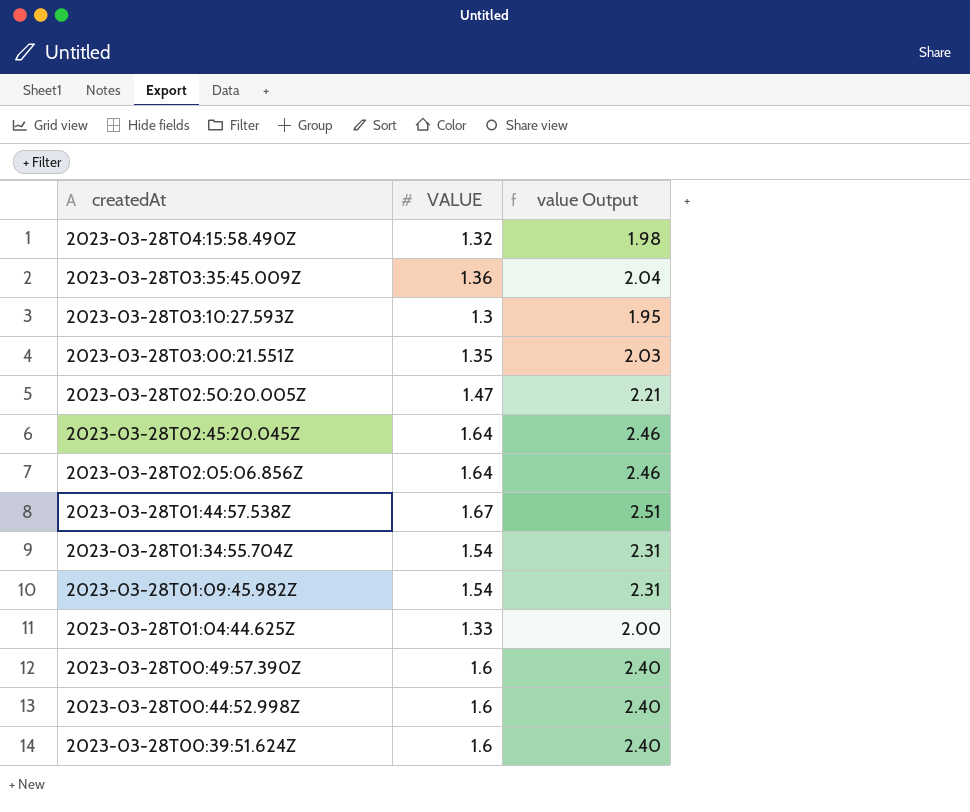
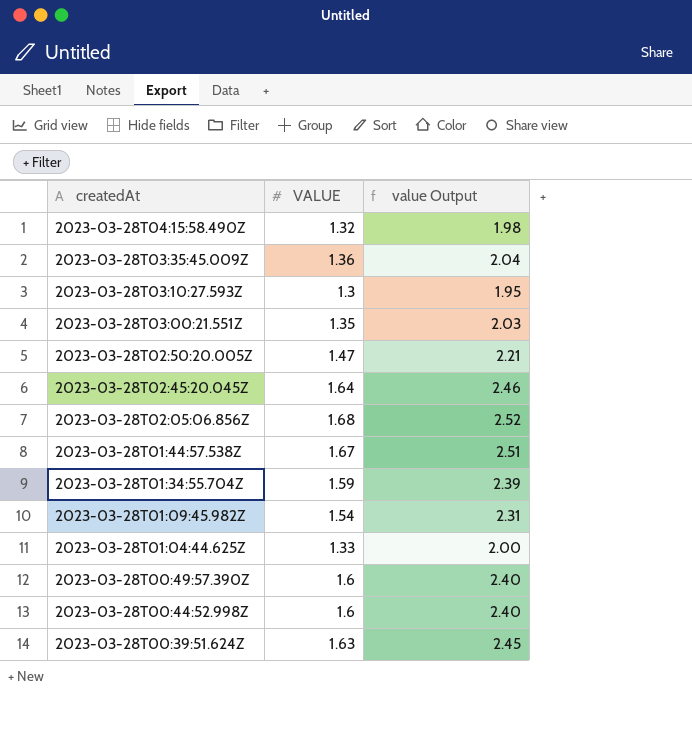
2023-03-28T02:05:06.856Z | VALUE: 1.64 -> 1.68
2023-03-28T02:05:06.856Z | value Output: 2.46 -> 2.52
2023-03-28T01:34:55.704Z | VALUE: 1.54 -> 1.59
2023-03-28T01:34:55.704Z | value Output: 2.31 -> 2.39
2023-03-28T00:39:51.624Z | VALUE: 1.6 -> 1.63
2023-03-28T00:39:51.624Z | value Output: 2.40 -> 2.45

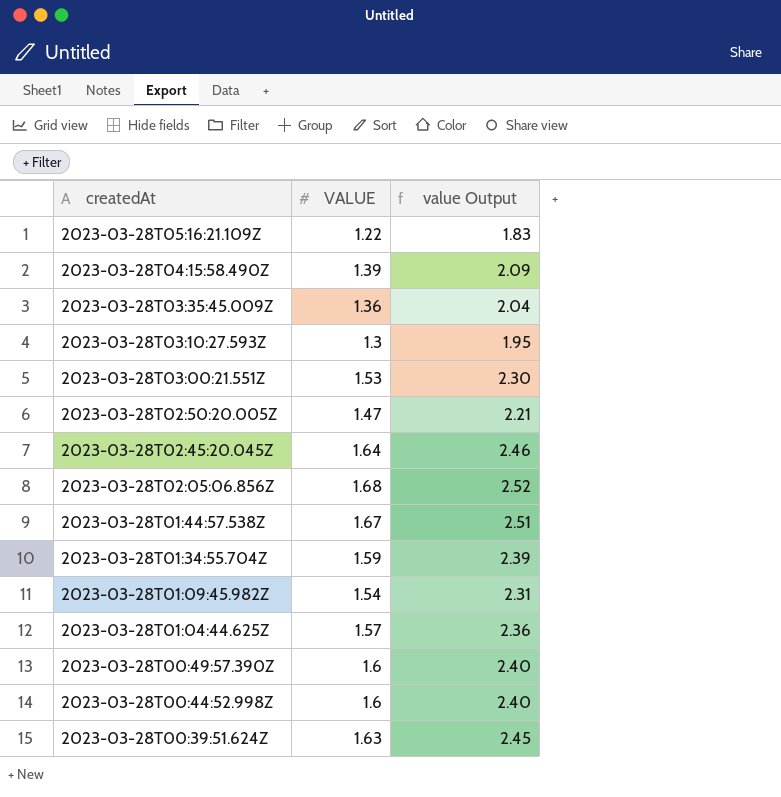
row 2023-03-28T05:16:21.109Z: none -> 1.22 | 1.83
2023-03-28T04:15:58.490Z | VALUE: 1.32 -> 1.39
2023-03-28T04:15:58.490Z | value Output: 1.98 -> 2.09
2023-03-28T03:00:21.551Z | VALUE: 1.35 -> 1.53
2023-03-28T03:00:21.551Z | value Output: 2.03 -> 2.30
2023-03-28T01:04:44.625Z | VALUE: 1.33 -> 1.57
2023-03-28T01:04:44.625Z | value Output: 2.00 -> 2.36

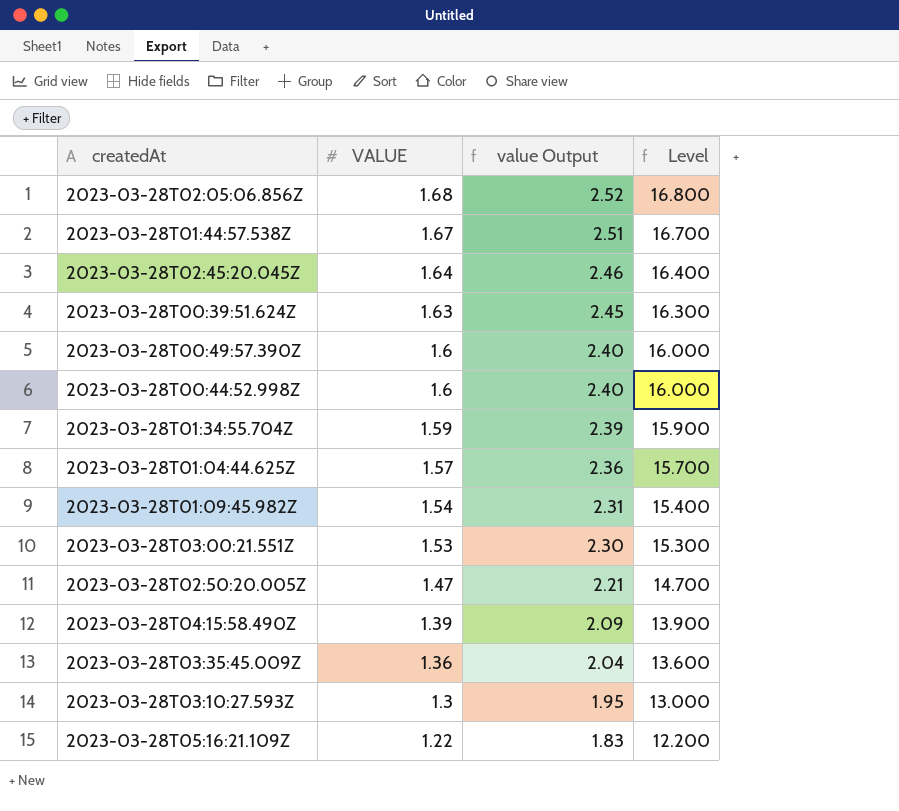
row order: createdAt descending -> VALUE descending
column Level | formula: none -> [VALUE] * 10

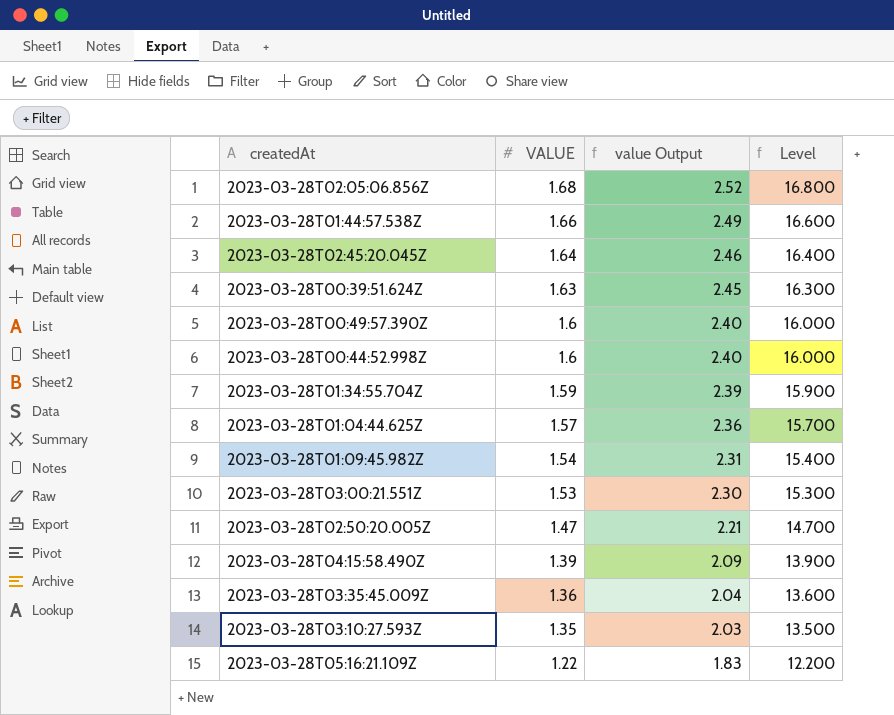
2023-03-28T01:44:57.538Z | VALUE: 1.67 -> 1.66
2023-03-28T01:44:57.538Z | value Output: 2.51 -> 2.49
2023-03-28T01:44:57.538Z | Level: 16.700 -> 16.600
2023-03-28T03:10:27.593Z | VALUE: 1.3 -> 1.35
2023-03-28T03:10:27.593Z | value Output: 1.95 -> 2.03
2023-03-28T03:10:27.593Z | Level: 13.000 -> 13.500

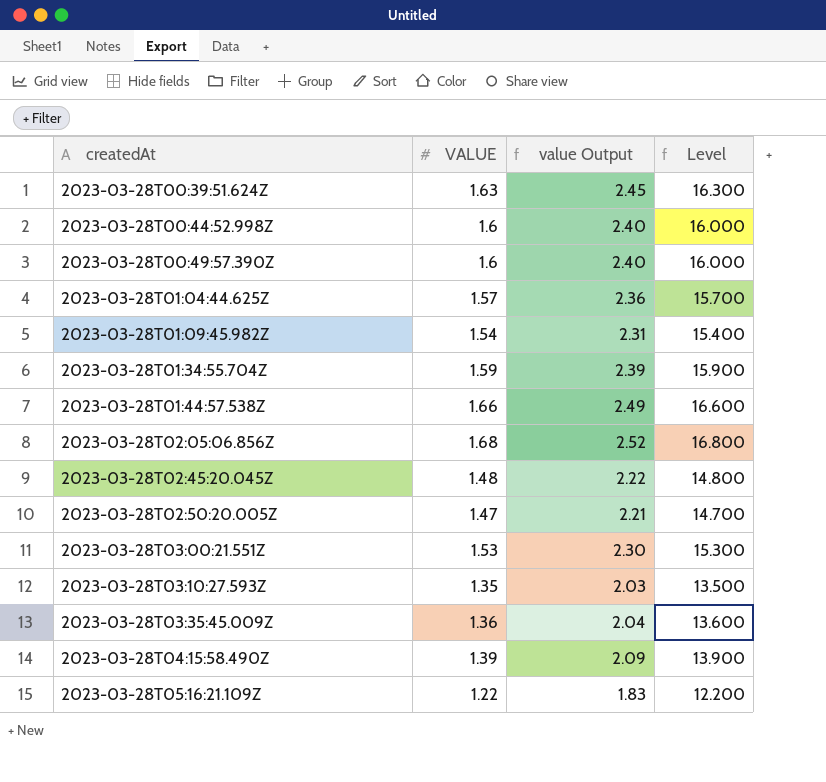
row order: VALUE descending -> createdAt ascending
2023-03-28T02:45:20.045Z | VALUE: 1.64 -> 1.48
2023-03-28T02:45:20.045Z | value Output: 2.46 -> 2.22
2023-03-28T02:45:20.045Z | Level: 16.400 -> 14.800

